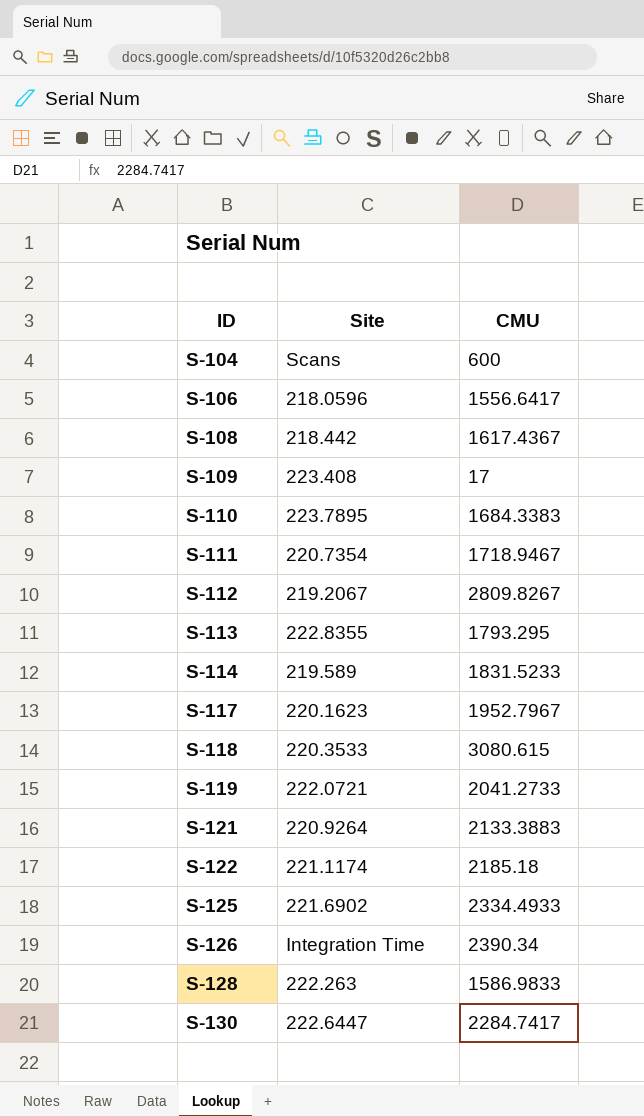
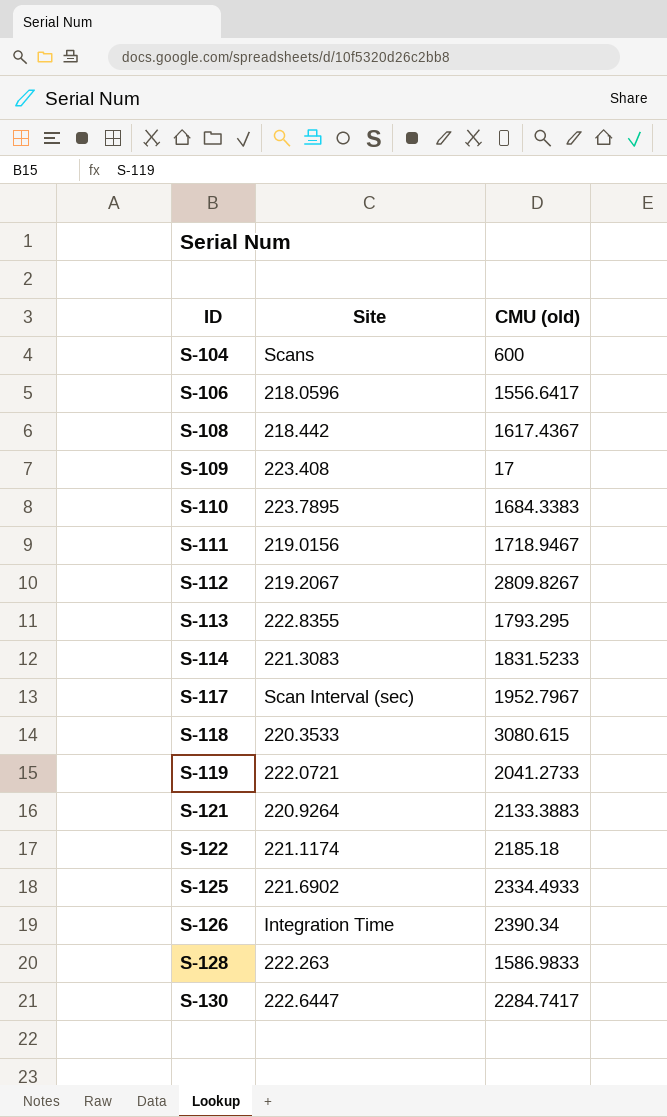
column name: CMU -> CMU (old)
S-111 | Site: 220.7354 -> 219.0156
S-114 | Site: 219.589 -> 221.3083
S-117 | Site: 220.1623 -> Scan Interval (sec)

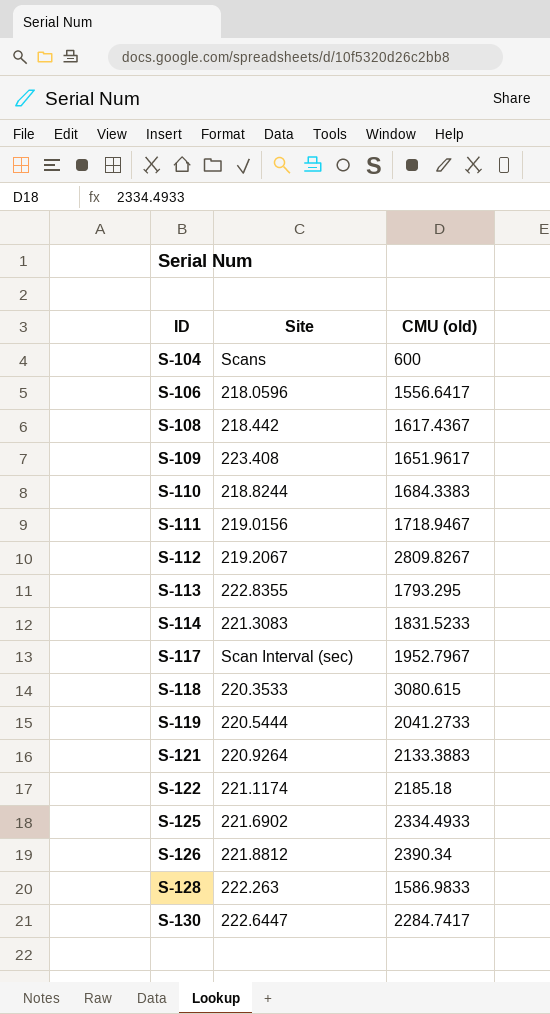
S-109 | CMU (old): 17 -> 1651.9617
S-110 | Site: 223.7895 -> 218.8244
S-119 | Site: 222.0721 -> 220.5444
S-126 | Site: Integration Time -> 221.8812

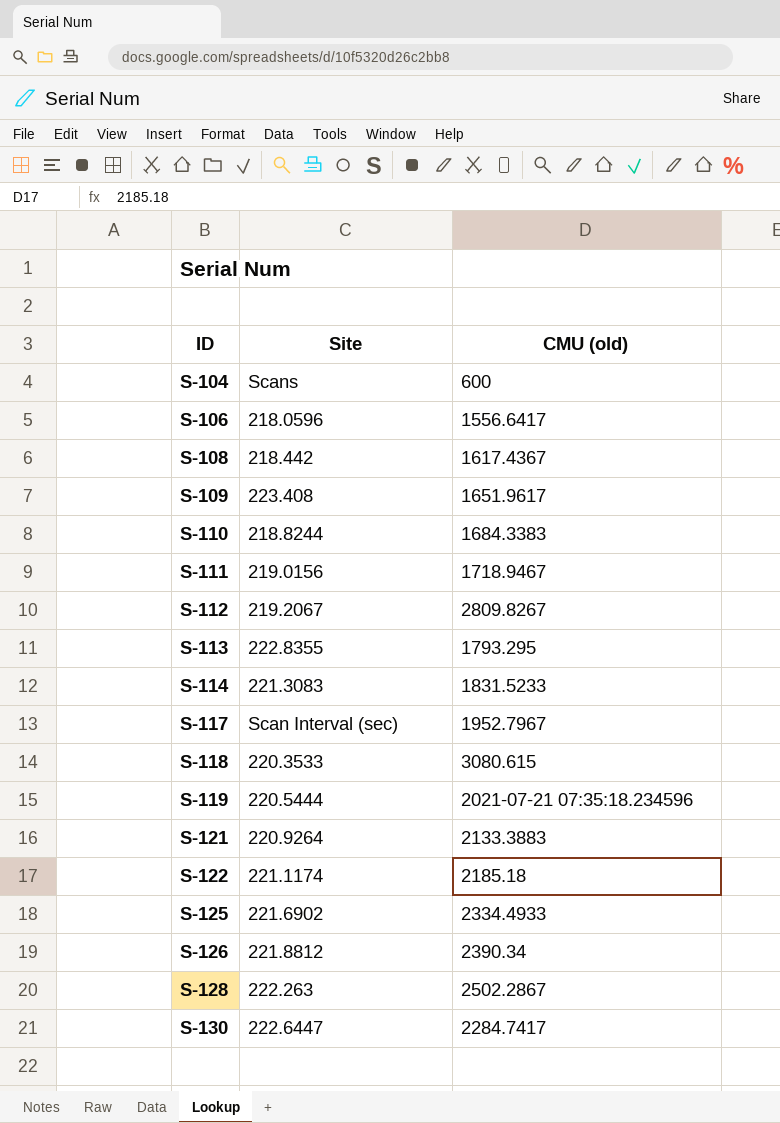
S-119 | CMU (old): 2041.2733 -> 2021-07-21 07:35:18.234596
S-128 | CMU (old): 1586.9833 -> 2502.2867

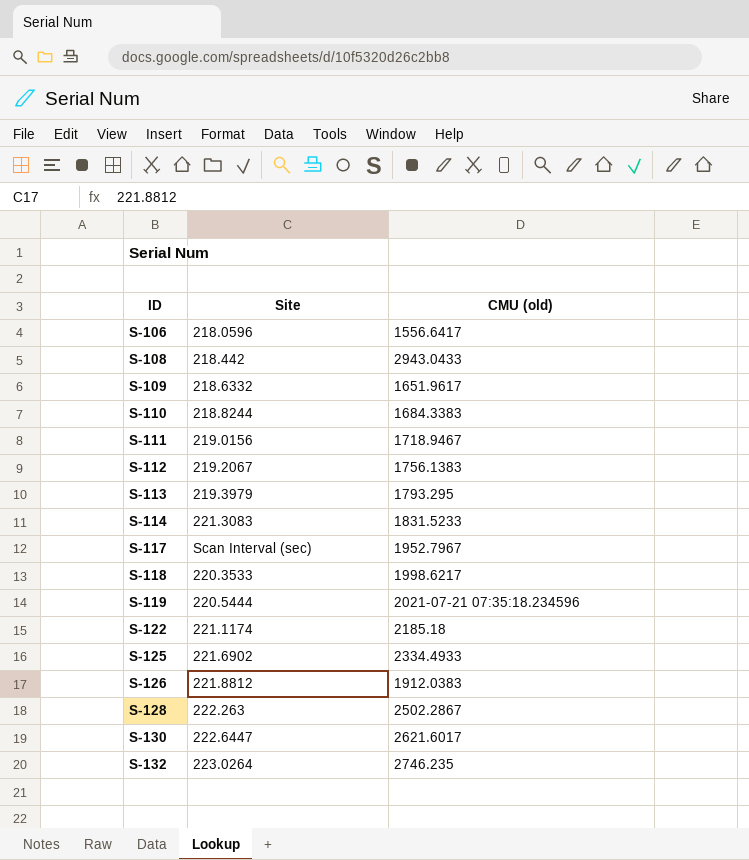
row S-104: Scans | 600 -> none
row S-121: 220.9264 | 2133.3883 -> none
S-108 | CMU (old): 1617.4367 -> 2943.0433
S-109 | Site: 223.408 -> 218.6332
S-112 | CMU (old): 2809.8267 -> 1756.1383
S-113 | Site: 222.8355 -> 219.3979
S-118 | CMU (old): 3080.615 -> 1998.6217
S-126 | CMU (old): 2390.34 -> 1912.0383
S-130 | CMU (old): 2284.7417 -> 2621.6017
row S-132: none -> 223.0264 | 2746.235

